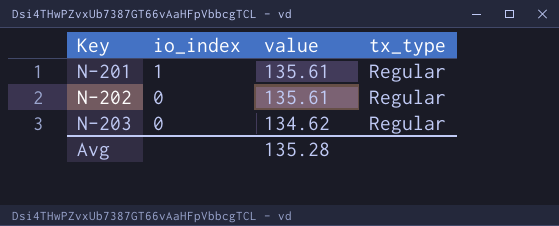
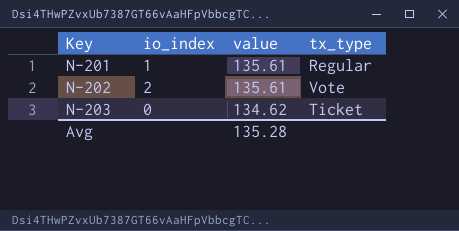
N-202 | io_index: 0 -> 2
N-202 | tx_type: Regular -> Vote
N-203 | tx_type: Regular -> Ticket

